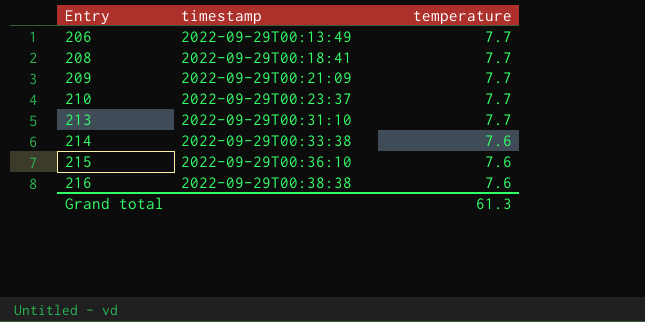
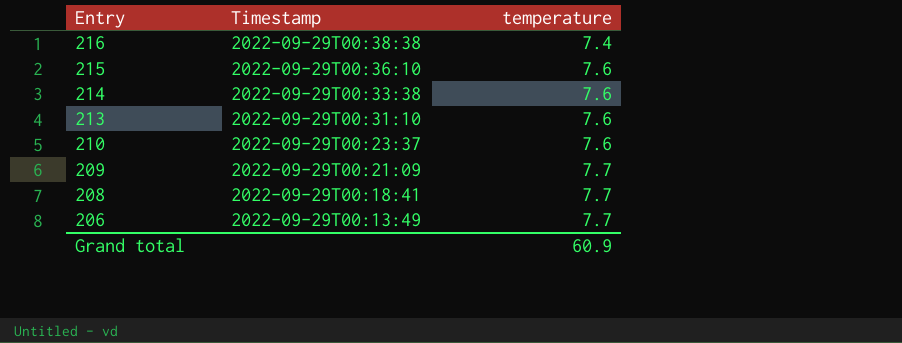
row order: Entry ascending -> Entry descending
column name: timestamp -> Timestamp
216 | temperature: 7.6 -> 7.4
213 | temperature: 7.7 -> 7.6
210 | temperature: 7.7 -> 7.6
Grand total | temperature: 61.3 -> 60.9

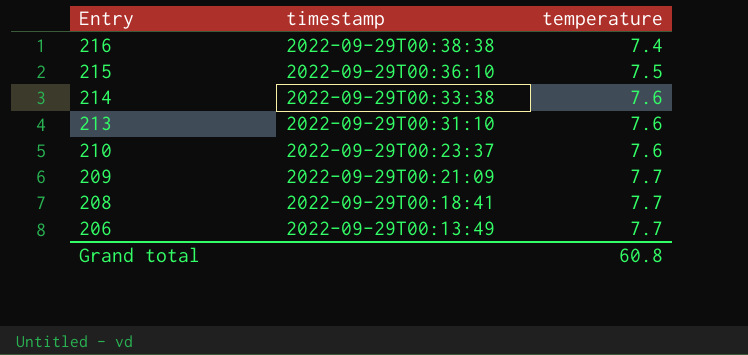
column name: Timestamp -> timestamp
215 | temperature: 7.6 -> 7.5
Grand total | temperature: 60.9 -> 60.8

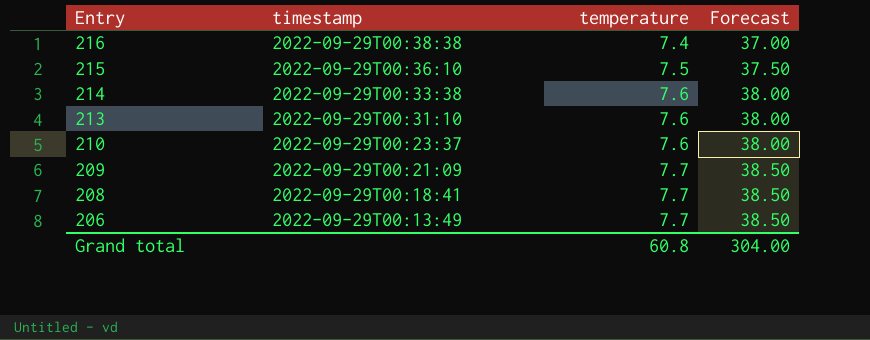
column Forecast | formula: none -> [temperature] * 5

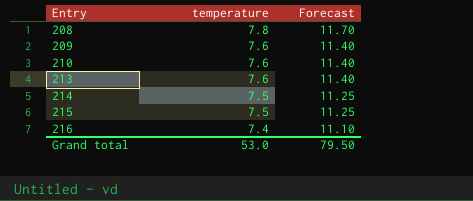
row order: Entry descending -> Entry ascending
column timestamp | position: 2 -> none
column Forecast | formula: [temperature] * 5 -> [temperature] * 1.5
row 206: 2022-09-29T00:13:49 | 7.7 | 38.50 -> none
208 | temperature: 7.7 -> 7.8
209 | temperature: 7.7 -> 7.6
214 | temperature: 7.6 -> 7.5
Grand total | temperature: 60.8 -> 53.0
Grand total | Forecast: 304.00 -> 79.50

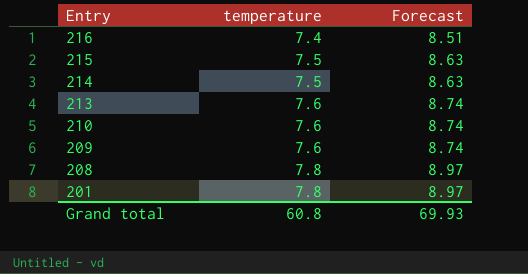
row order: Entry ascending -> Entry descending
column Forecast | formula: [temperature] * 1.5 -> [temperature] * 1.15
row 201: none -> 7.8 | 8.97
Grand total | temperature: 53.0 -> 60.8
Grand total | Forecast: 79.50 -> 69.93

